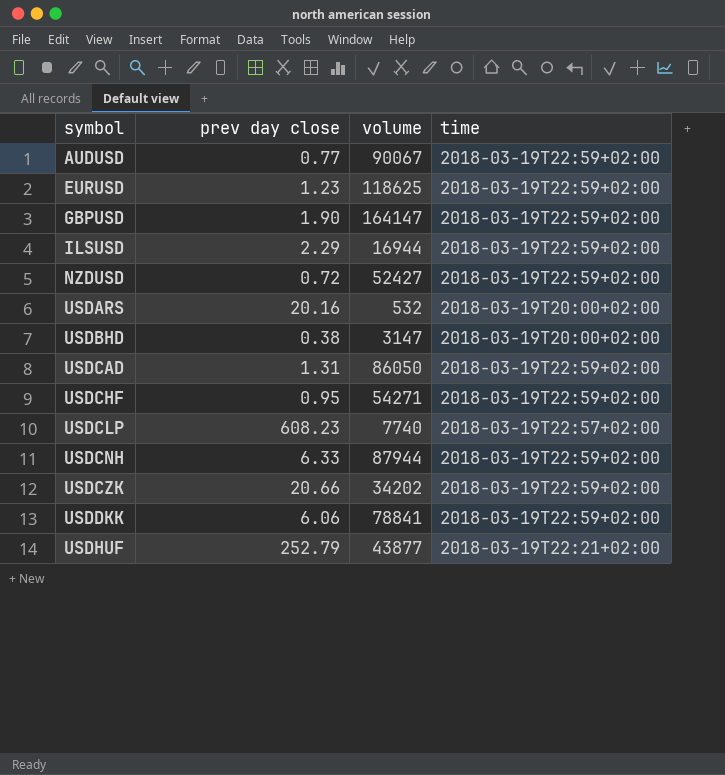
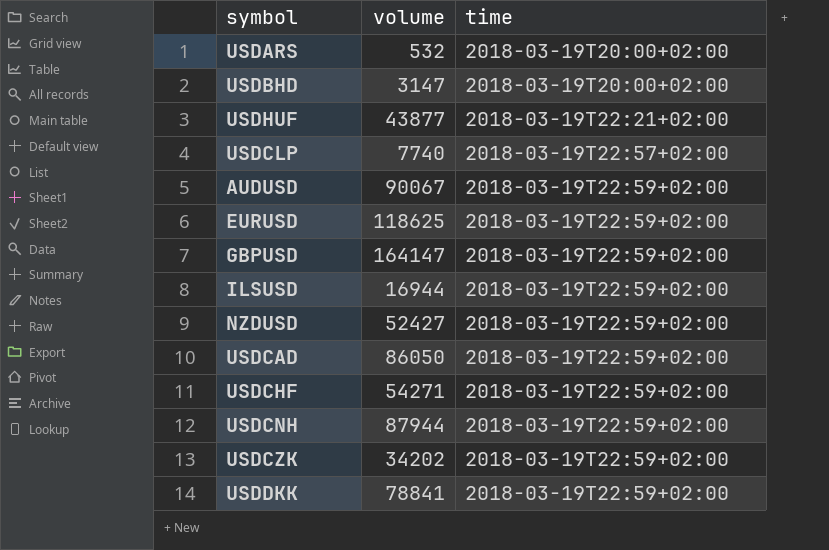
row order: symbol ascending -> time ascending
column prev day close | position: 2 -> none

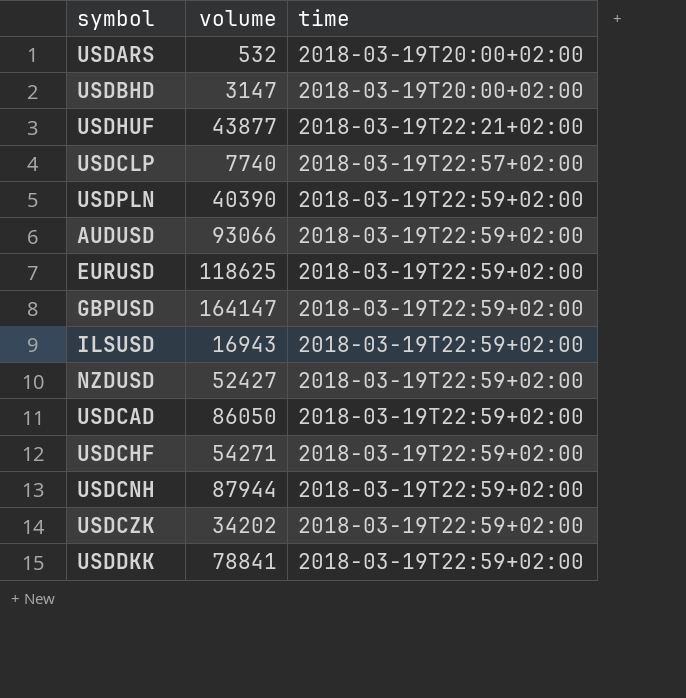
row USDPLN: none -> 40390 | 2018-03-19T22:59+02:00
AUDUSD | volume: 90067 -> 93066
ILSUSD | volume: 16944 -> 16943

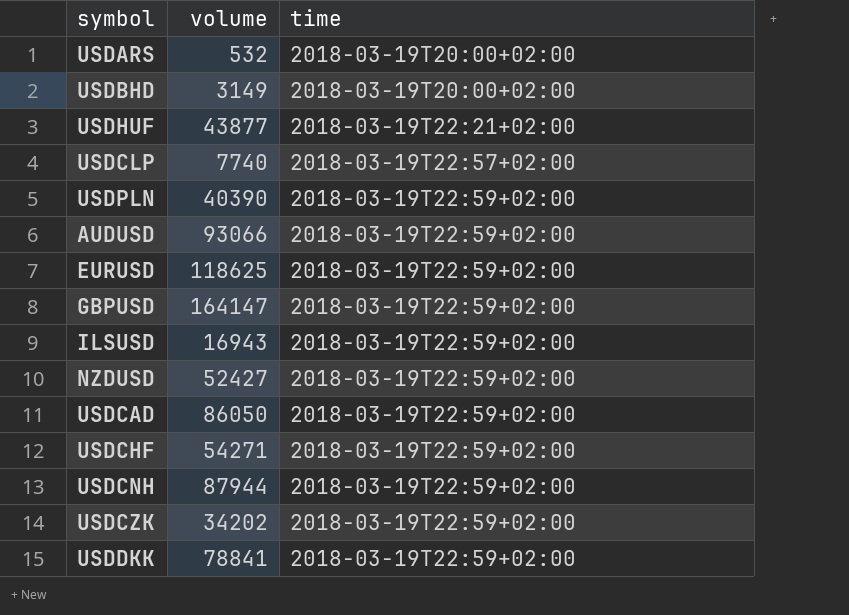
USDBHD | volume: 3147 -> 3149

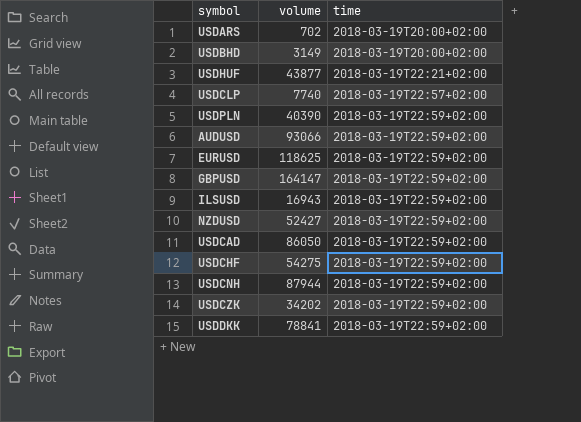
USDARS | volume: 532 -> 702
USDCHF | volume: 54271 -> 54275

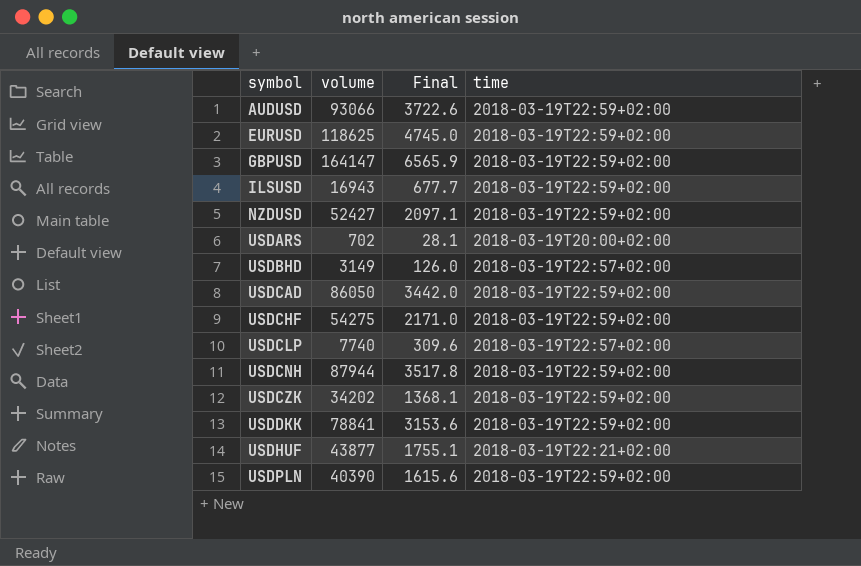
row order: time ascending -> symbol ascending
column Final | formula: none -> [volume] * 0.04
USDBHD | time: 2018-03-19T20:00+02:00 -> 2018-03-19T22:57+02:00

